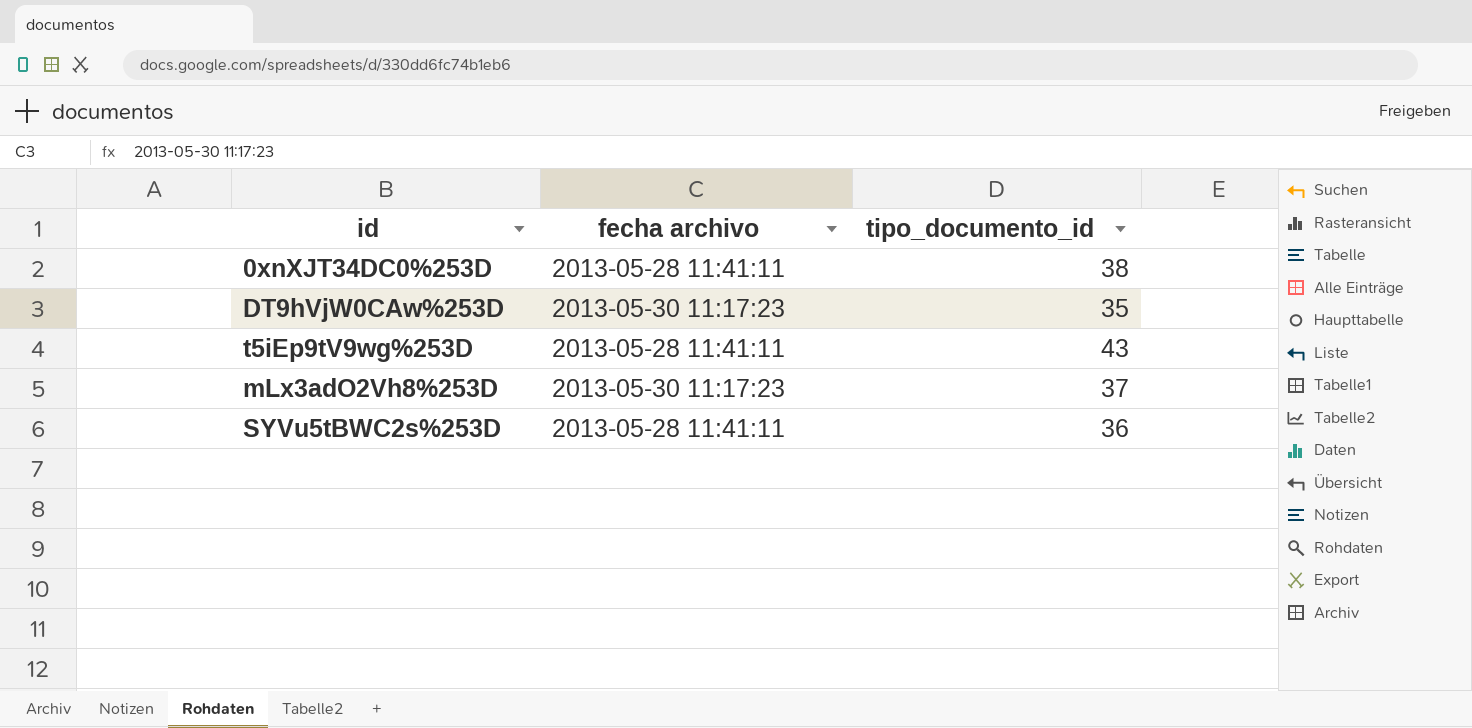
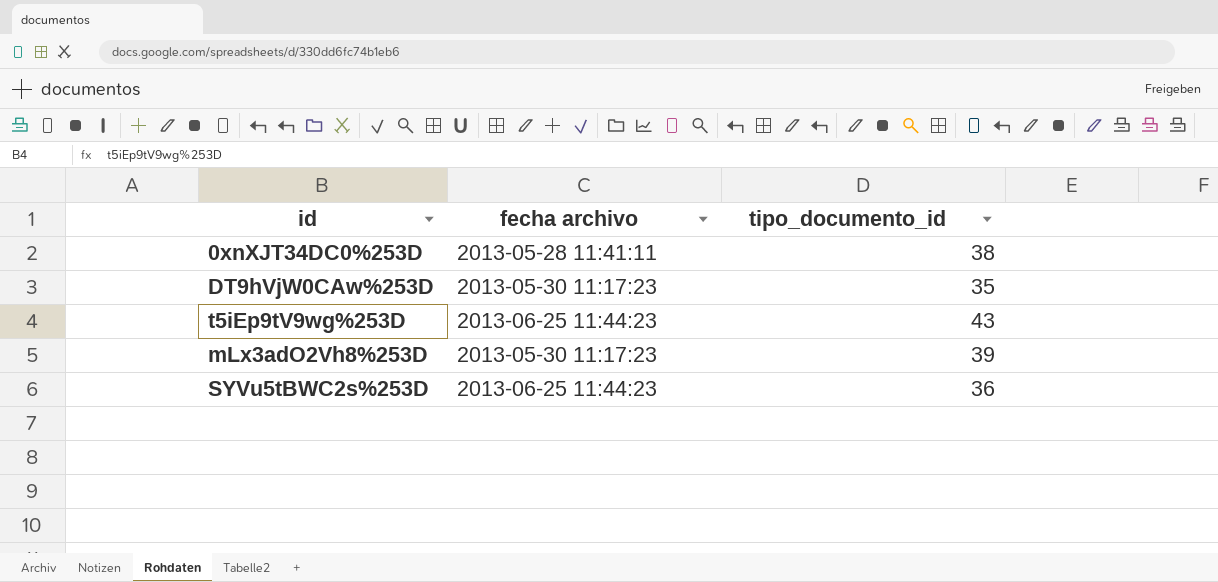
t5iEp9tV9wg%253D | fecha archivo: 2013-05-28 11:41:11 -> 2013-06-25 11:44:23
mLx3adO2Vh8%253D | tipo_documento_id: 37 -> 39
SYVu5tBWC2s%253D | fecha archivo: 2013-05-28 11:41:11 -> 2013-06-25 11:44:23

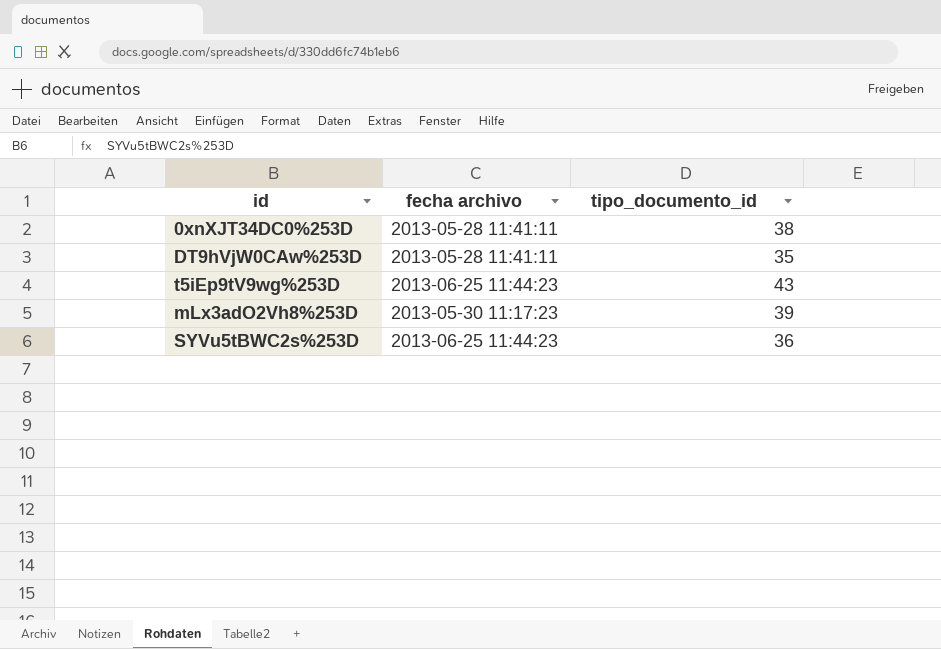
DT9hVjW0CAw%253D | fecha archivo: 2013-05-30 11:17:23 -> 2013-05-28 11:41:11

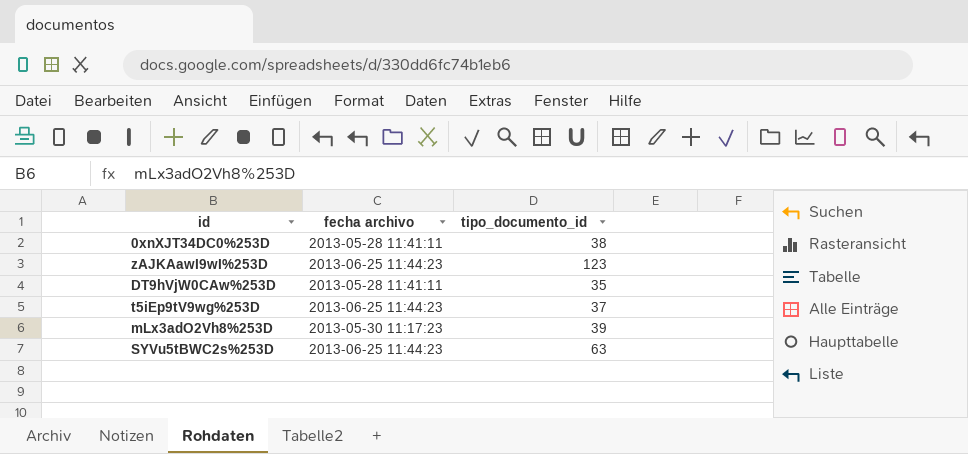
row zAJKAawI9wI%253D: none -> 2013-06-25 11:44:23 | 123
t5iEp9tV9wg%253D | tipo_documento_id: 43 -> 37
SYVu5tBWC2s%253D | tipo_documento_id: 36 -> 63

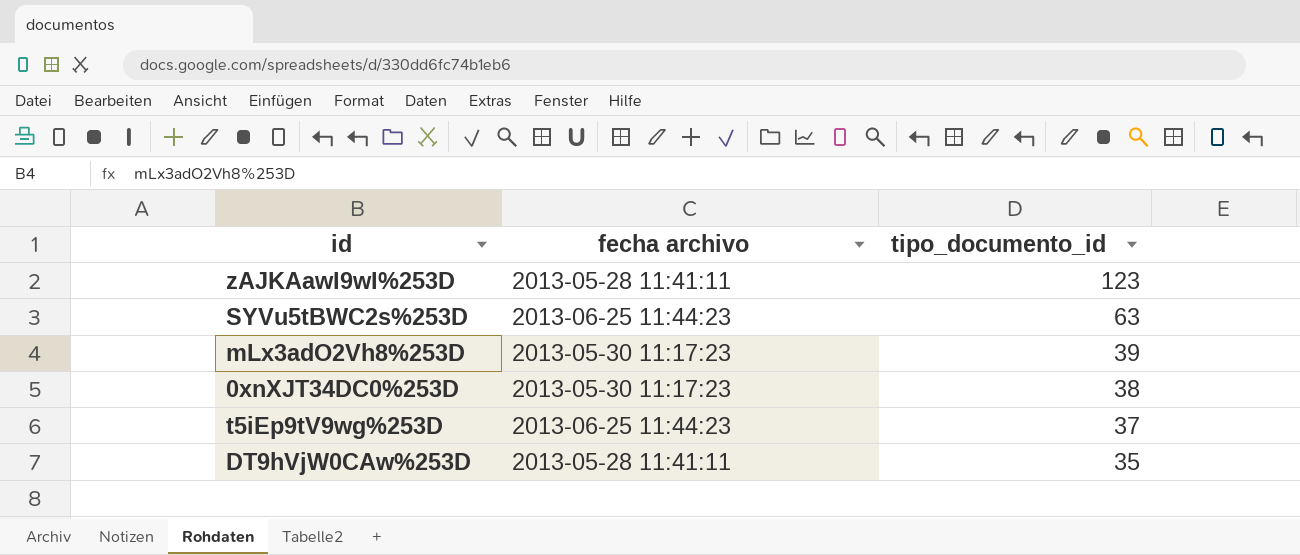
row order: none -> tipo_documento_id descending
zAJKAawI9wI%253D | fecha archivo: 2013-06-25 11:44:23 -> 2013-05-28 11:41:11
0xnXJT34DC0%253D | fecha archivo: 2013-05-28 11:41:11 -> 2013-05-30 11:17:23

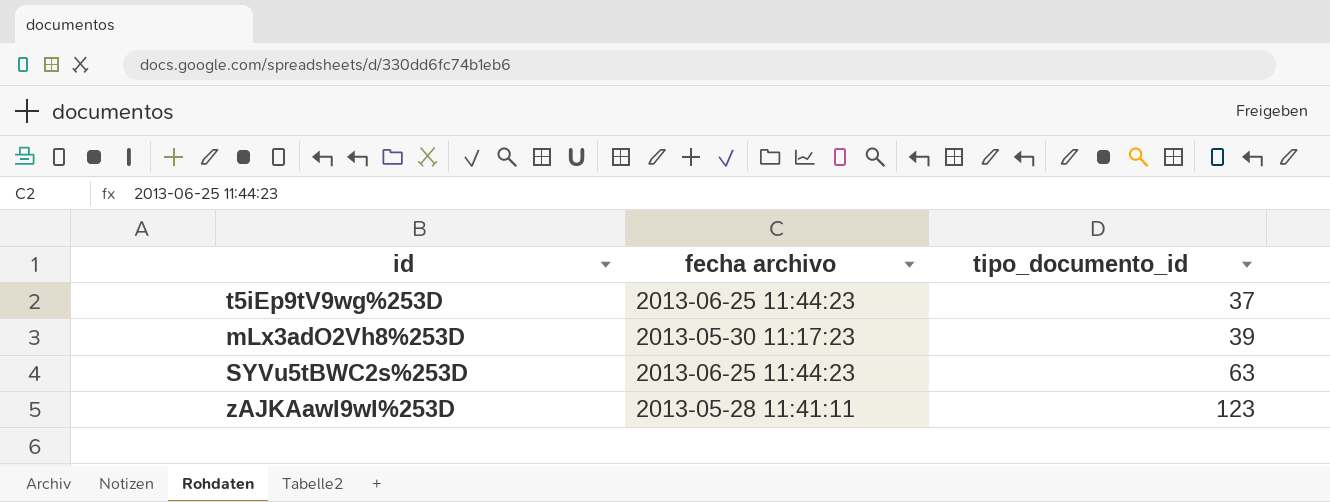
row order: tipo_documento_id descending -> tipo_documento_id ascending
row 0xnXJT34DC0%253D: 2013-05-30 11:17:23 | 38 -> none
row DT9hVjW0CAw%253D: 2013-05-28 11:41:11 | 35 -> none

